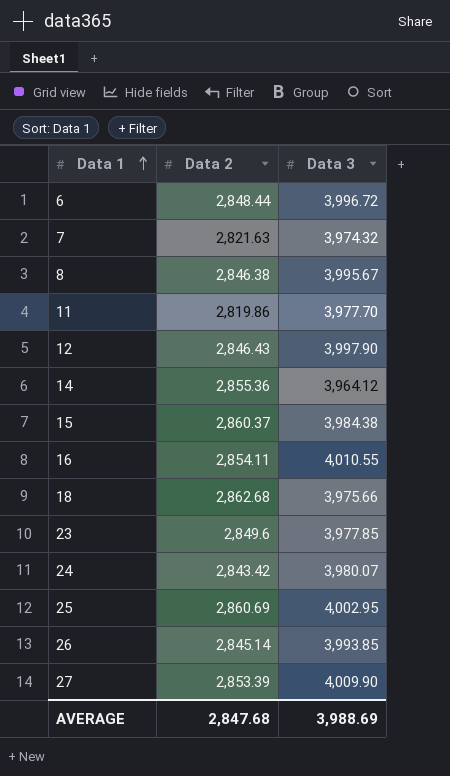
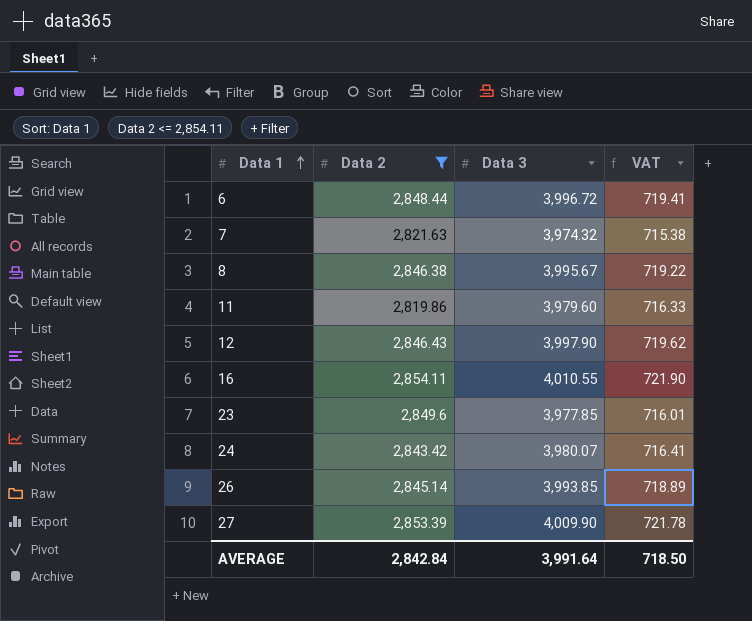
filter: none -> Data 2 <= 2,854.11
column VAT | formula: none -> [Data 3] * 0.18
11 | Data 3: 3,977.70 -> 3,979.60
AVERAGE | Data 2: 2,847.68 -> 2,842.84
AVERAGE | Data 3: 3,988.69 -> 3,991.64

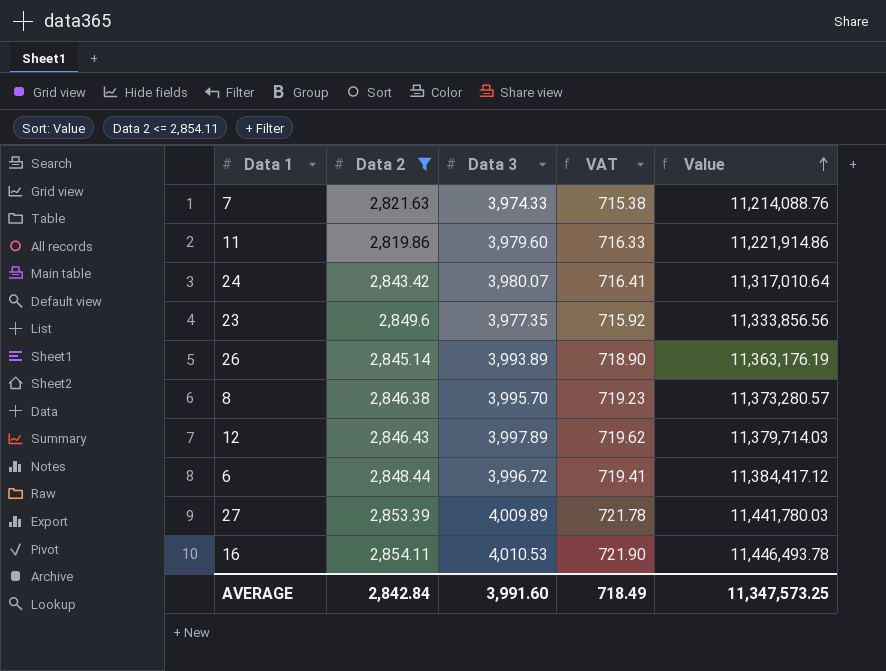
row order: Data 1 ascending -> Value ascending
column Value | formula: none -> [Data 2] * [Data 3]
7 | Data 3: 3,974.32 -> 3,974.33
23 | Data 3: 3,977.85 -> 3,977.35
23 | VAT: 716.01 -> 715.92
26 | Data 3: 3,993.85 -> 3,993.89
26 | VAT: 718.89 -> 718.90
8 | Data 3: 3,995.67 -> 3,995.70
8 | VAT: 719.22 -> 719.23
12 | Data 3: 3,997.90 -> 3,997.89
27 | Data 3: 4,009.90 -> 4,009.89
16 | Data 3: 4,010.55 -> 4,010.53
AVERAGE | Data 3: 3,991.64 -> 3,991.60
AVERAGE | VAT: 718.50 -> 718.49

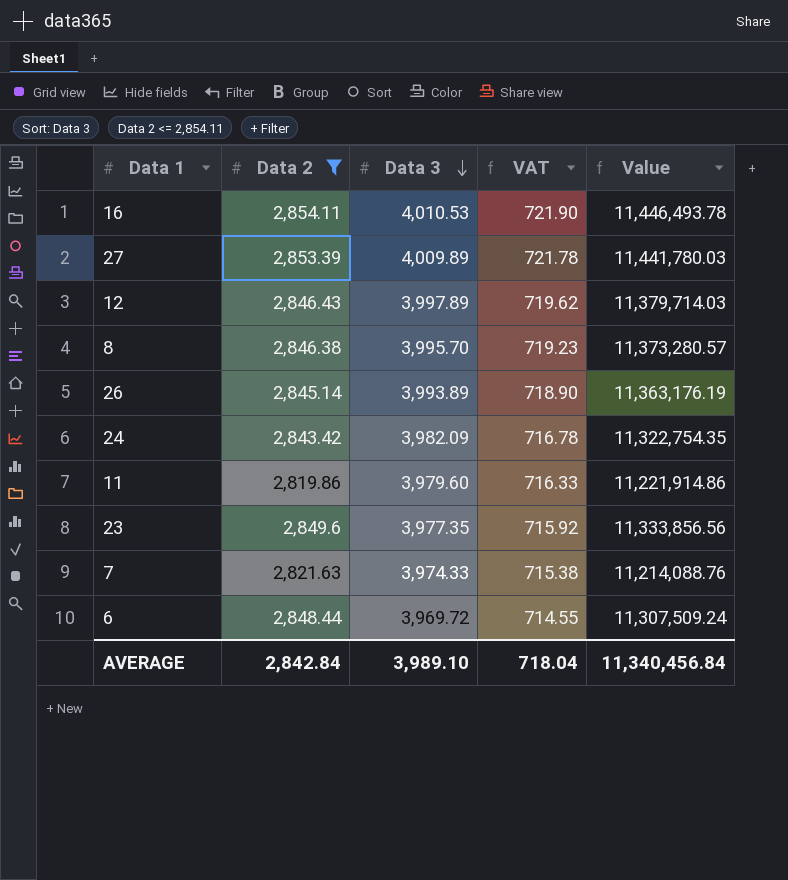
row order: Value ascending -> Data 3 descending
24 | Data 3: 3,980.07 -> 3,982.09
24 | VAT: 716.41 -> 716.78
24 | Value: 11,317,010.64 -> 11,322,754.35
6 | Data 3: 3,996.72 -> 3,969.72
6 | VAT: 719.41 -> 714.55
6 | Value: 11,384,417.12 -> 11,307,509.24
AVERAGE | Data 3: 3,991.60 -> 3,989.10
AVERAGE | VAT: 718.49 -> 718.04
AVERAGE | Value: 11,347,573.25 -> 11,340,456.84

